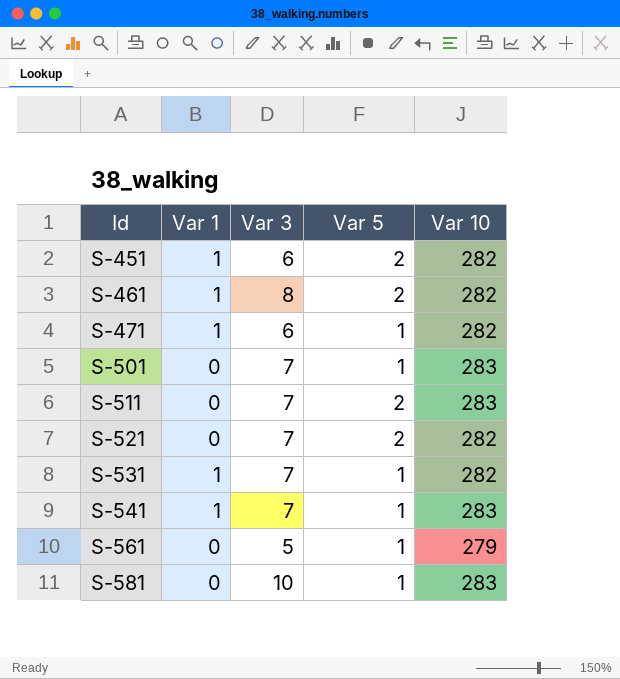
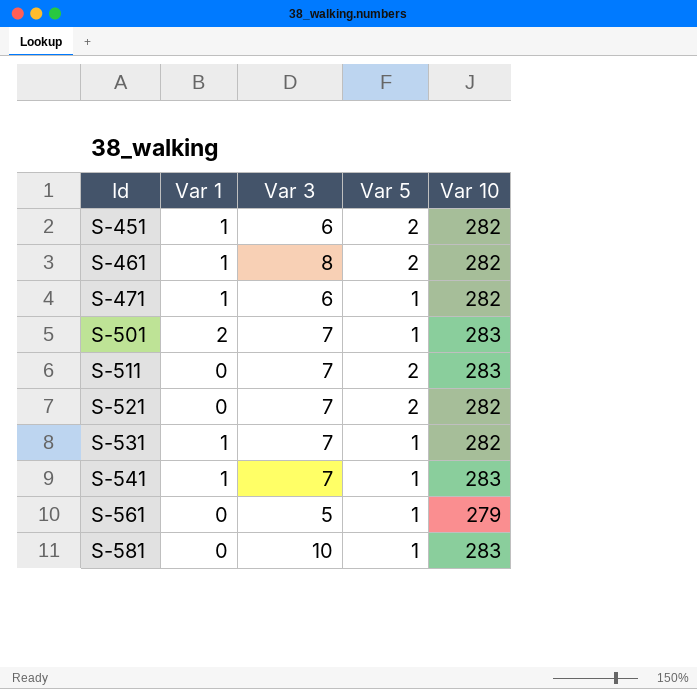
S-501 | Var 1: 0 -> 2

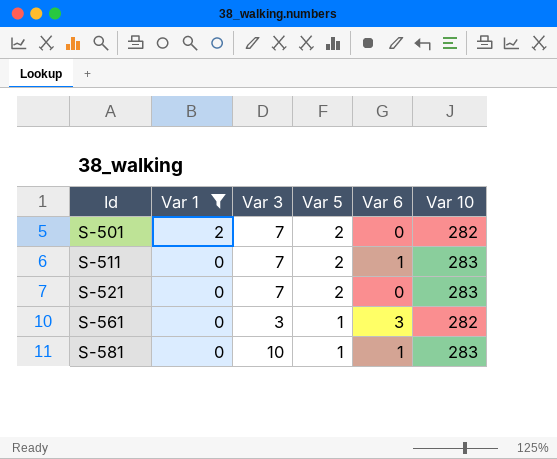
filter: none -> Var 1 != 1
column Var 6 | position: none -> 5
S-501 | Var 5: 1 -> 2
S-501 | Var 10: 283 -> 282
S-521 | Var 10: 282 -> 283
S-561 | Var 3: 5 -> 3
S-561 | Var 10: 279 -> 282

